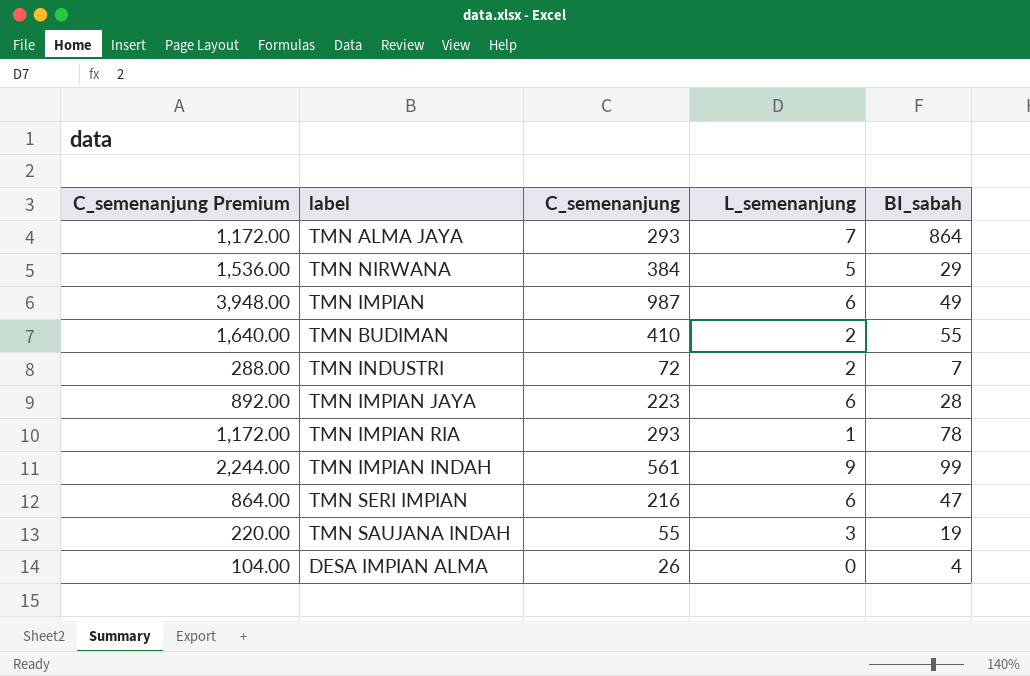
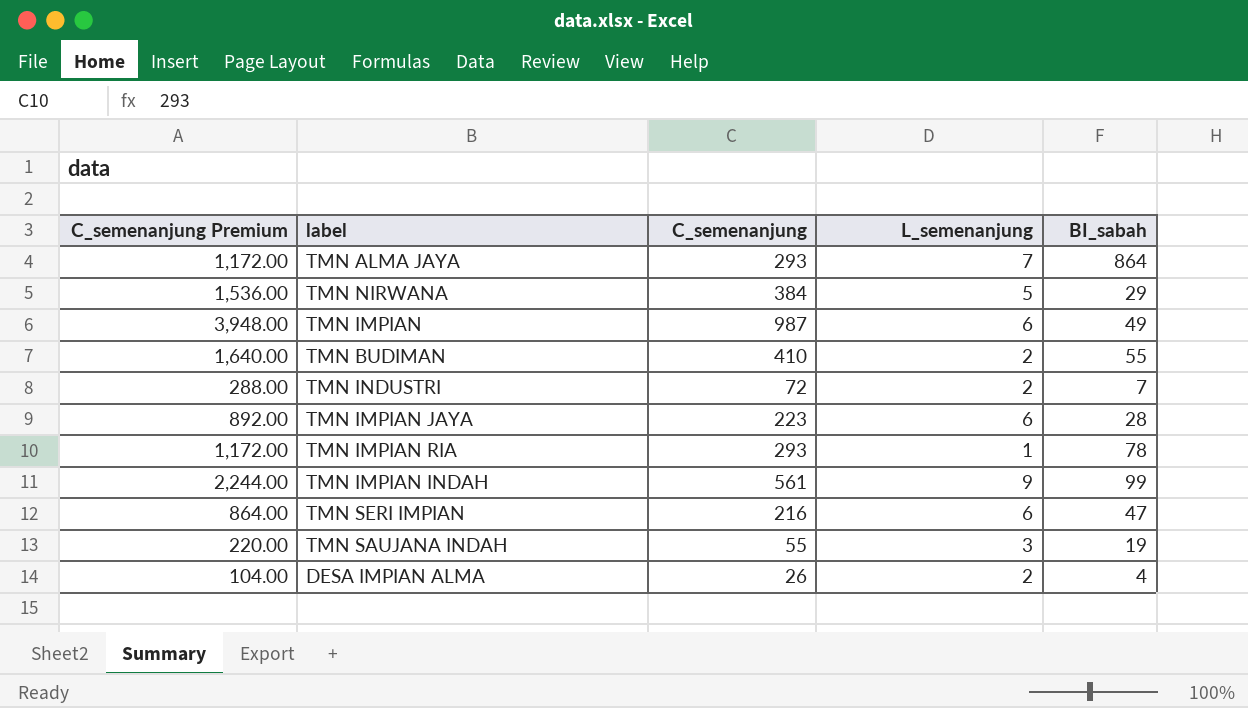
DESA IMPIAN ALMA | L_semenanjung: 0 -> 2

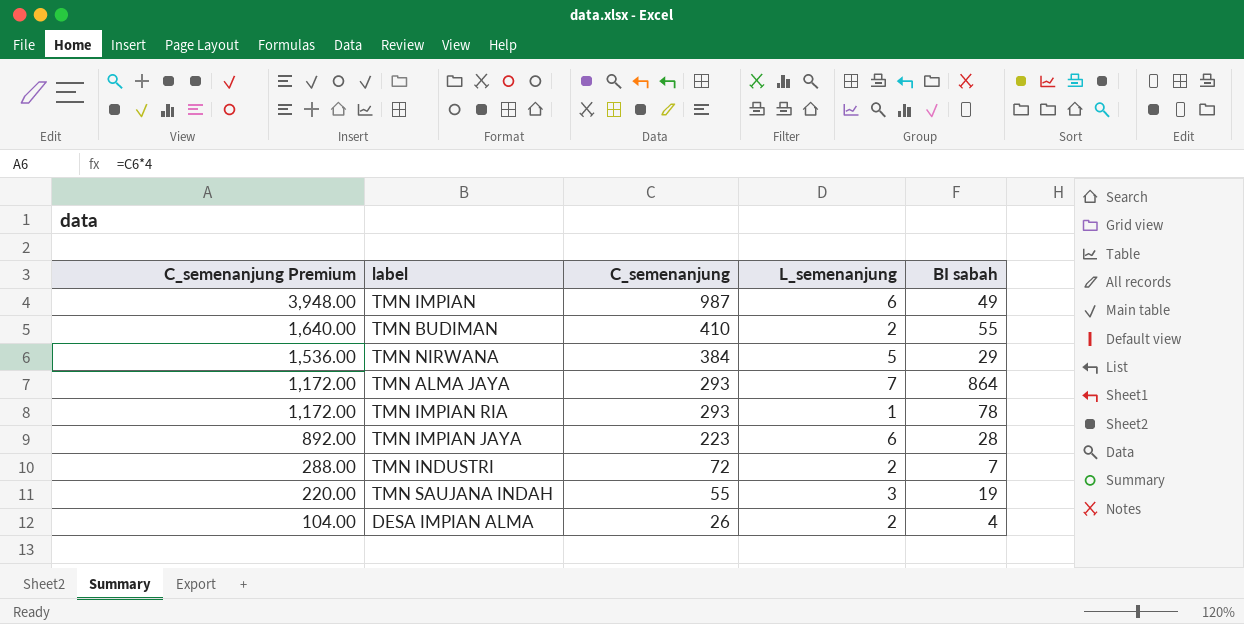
row order: none -> C_semenanjung Premium descending
column name: BI_sabah -> BI sabah
row TMN IMPIAN INDAH: 2,244.00 | 561 | 9 | 99 -> none
row TMN SERI IMPIAN: 864.00 | 216 | 6 | 47 -> none

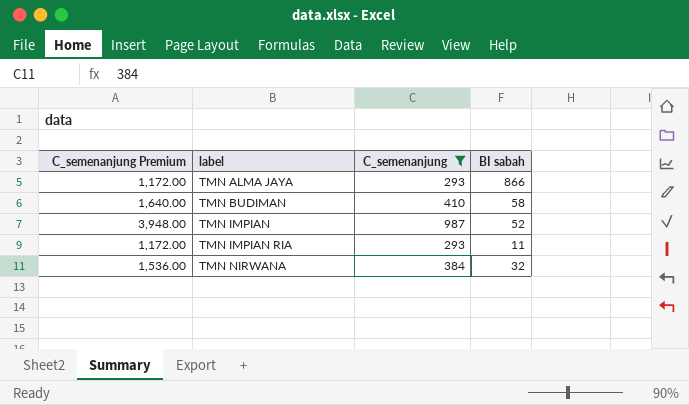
filter: none -> C_semenanjung >= 293
row order: C_semenanjung Premium descending -> label ascending
column L_semenanjung | position: 4 -> none
TMN ALMA JAYA | BI sabah: 864 -> 866
TMN BUDIMAN | BI sabah: 55 -> 58
TMN IMPIAN | BI sabah: 49 -> 52
TMN IMPIAN RIA | BI sabah: 78 -> 11
TMN NIRWANA | BI sabah: 29 -> 32

